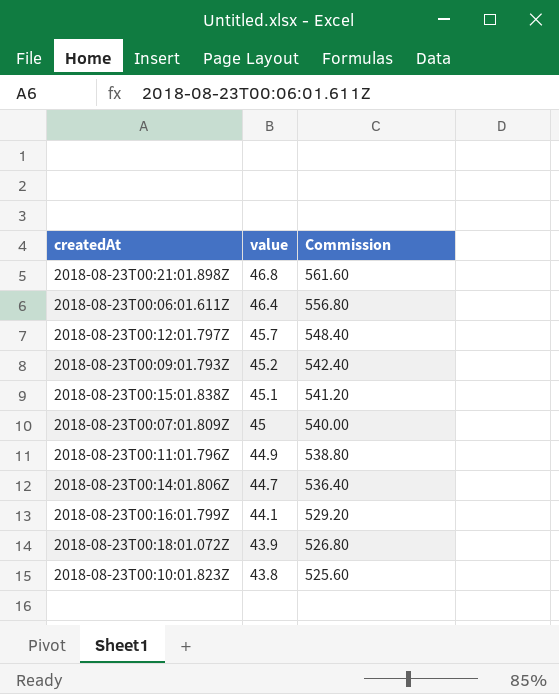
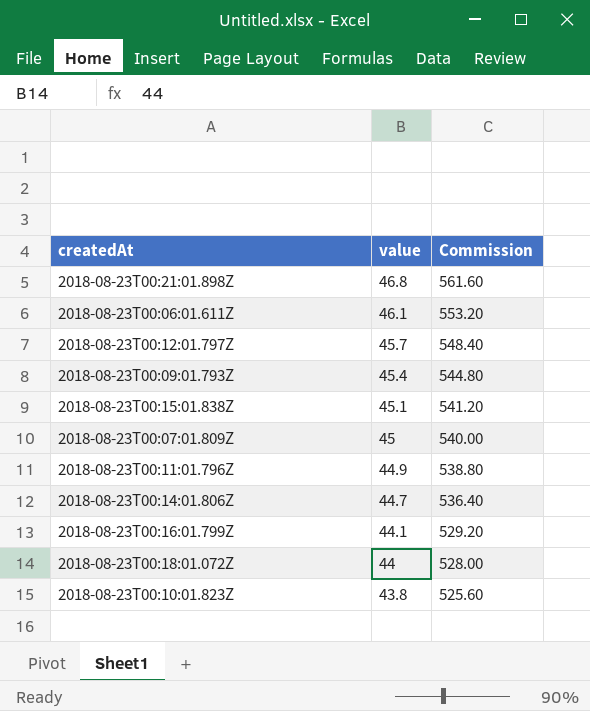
2018-08-23T00:06:01.611Z | value: 46.4 -> 46.1
2018-08-23T00:06:01.611Z | Commission: 556.80 -> 553.20
2018-08-23T00:09:01.793Z | value: 45.2 -> 45.4
2018-08-23T00:09:01.793Z | Commission: 542.40 -> 544.80
2018-08-23T00:18:01.072Z | value: 43.9 -> 44
2018-08-23T00:18:01.072Z | Commission: 526.80 -> 528.00

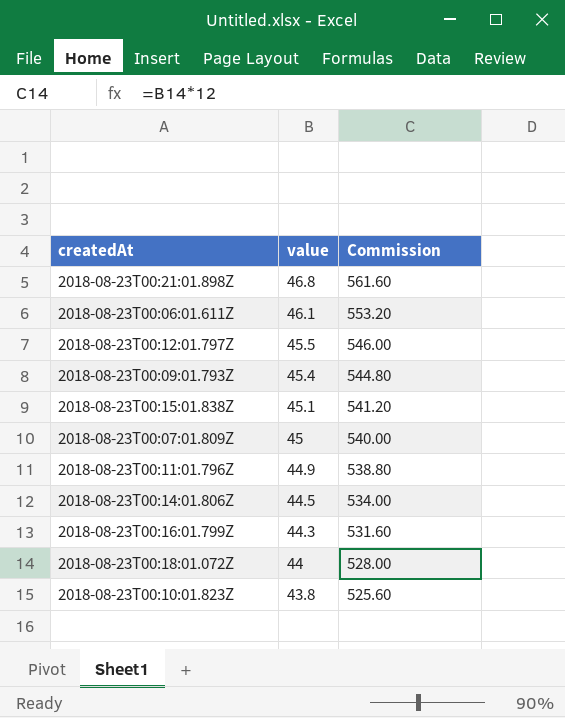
2018-08-23T00:12:01.797Z | value: 45.7 -> 45.5
2018-08-23T00:12:01.797Z | Commission: 548.40 -> 546.00
2018-08-23T00:14:01.806Z | value: 44.7 -> 44.5
2018-08-23T00:14:01.806Z | Commission: 536.40 -> 534.00
2018-08-23T00:16:01.799Z | value: 44.1 -> 44.3
2018-08-23T00:16:01.799Z | Commission: 529.20 -> 531.60

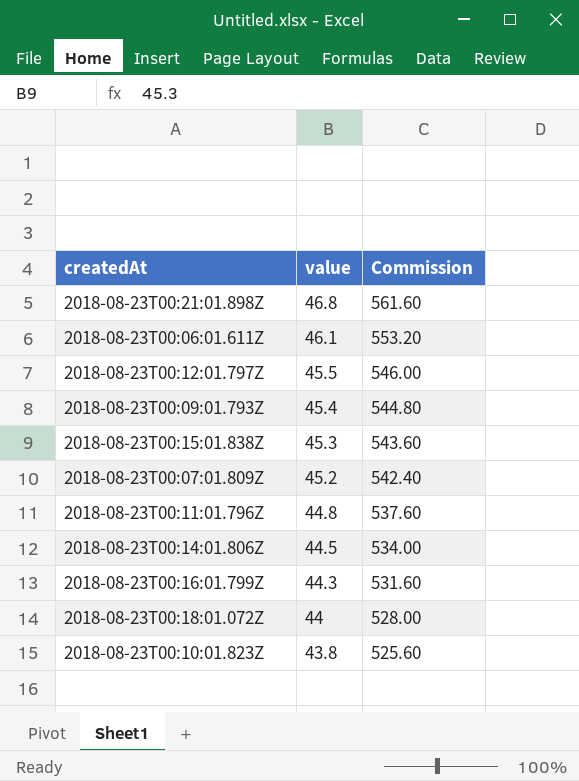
2018-08-23T00:15:01.838Z | value: 45.1 -> 45.3
2018-08-23T00:15:01.838Z | Commission: 541.20 -> 543.60
2018-08-23T00:07:01.809Z | value: 45 -> 45.2
2018-08-23T00:07:01.809Z | Commission: 540.00 -> 542.40
2018-08-23T00:11:01.796Z | value: 44.9 -> 44.8
2018-08-23T00:11:01.796Z | Commission: 538.80 -> 537.60

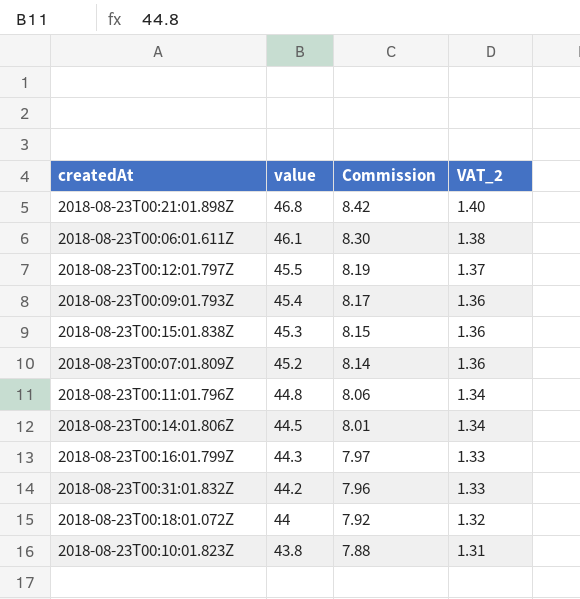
column Commission | formula: [value] * 12 -> [value] * 0.18
column VAT_2 | formula: none -> [value] * 0.03
row 2018-08-23T00:31:01.832Z: none -> 44.2 | 7.96 | 1.33

